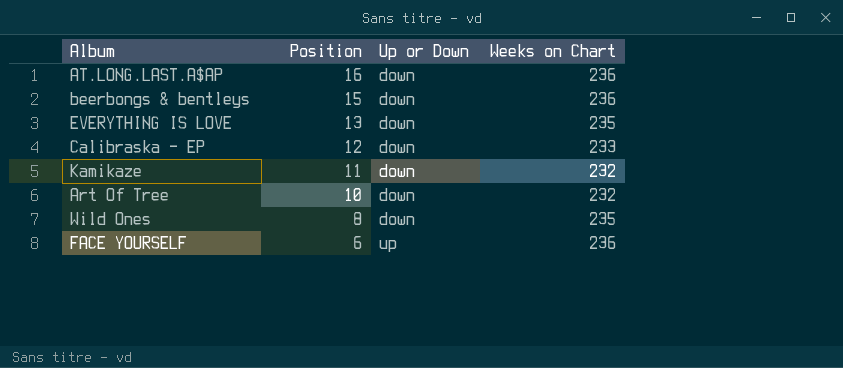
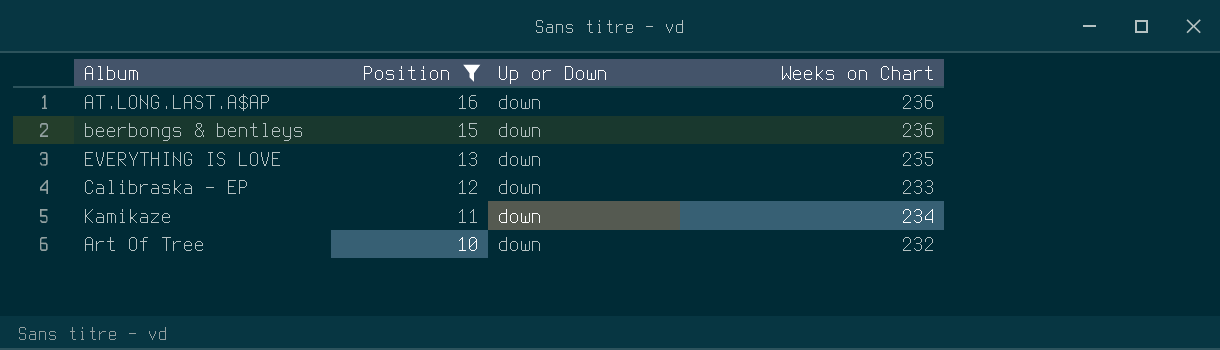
filter: none -> Position >= 10
Kamikaze | Weeks on Chart: 232 -> 234

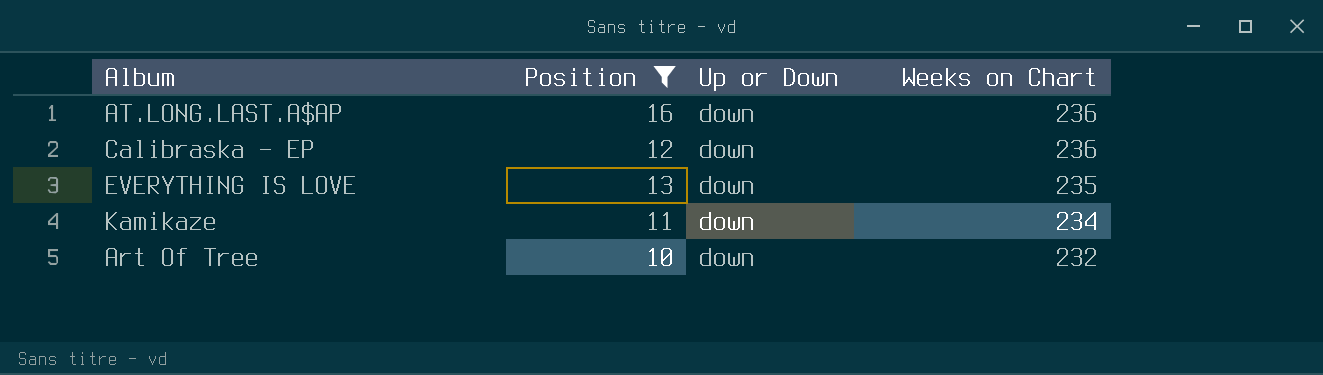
row order: Position descending -> Weeks on Chart descending
row beerbongs & bentleys: 15 | down | 236 -> none
Calibraska - EP | Weeks on Chart: 233 -> 236

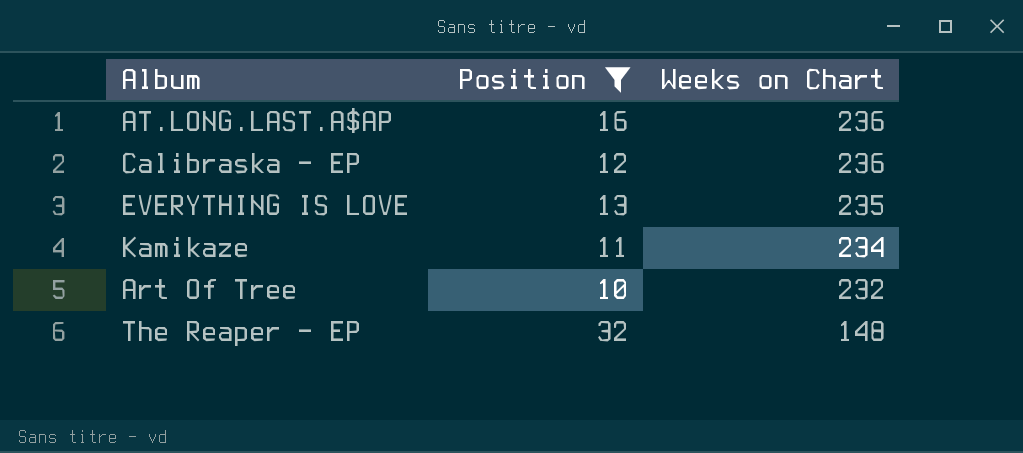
column Up or Down | position: 3 -> none
row The Reaper - EP: none -> 32 | 148

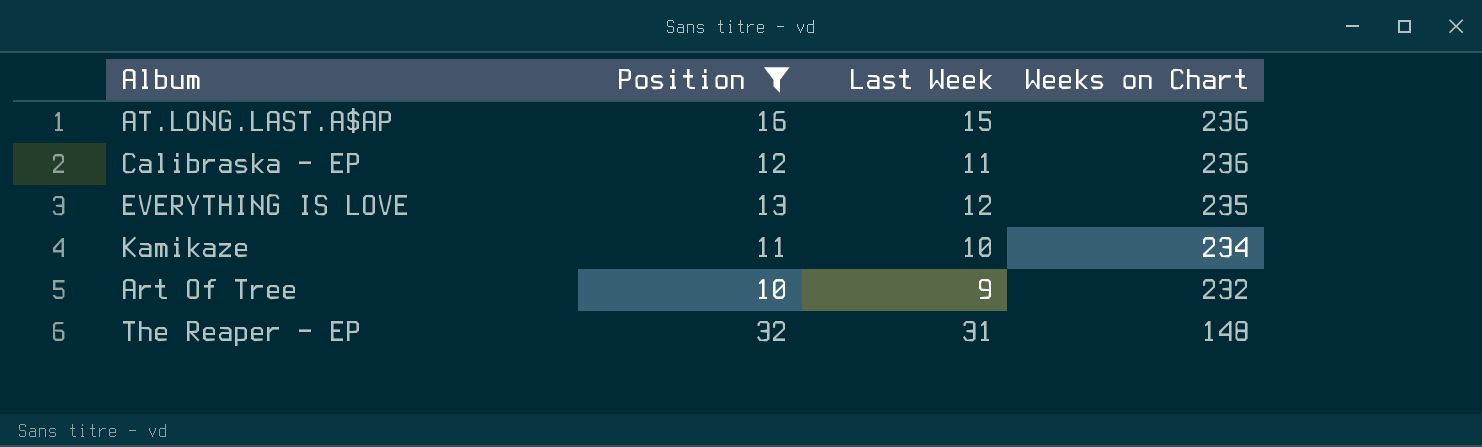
column Last Week | position: none -> 3

